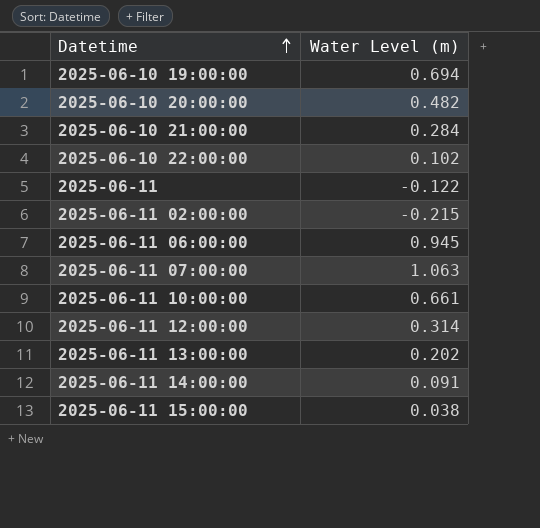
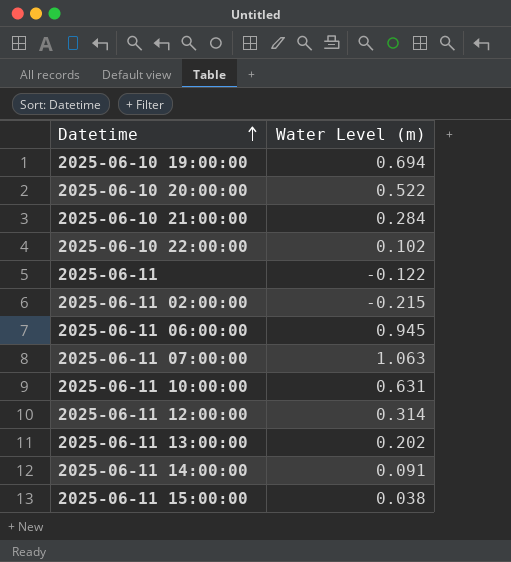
2025-06-10 20:00:00 | Water Level (m): 0.482 -> 0.522
2025-06-11 10:00:00 | Water Level (m): 0.661 -> 0.631

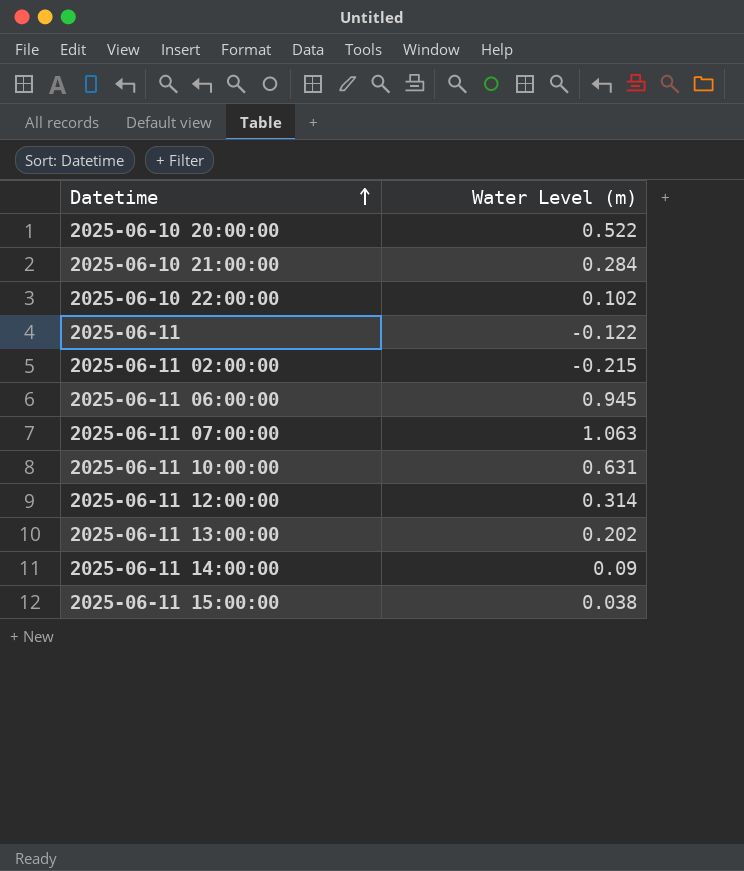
row 2025-06-10 19:00:00: 0.694 -> none
2025-06-11 14:00:00 | Water Level (m): 0.091 -> 0.09

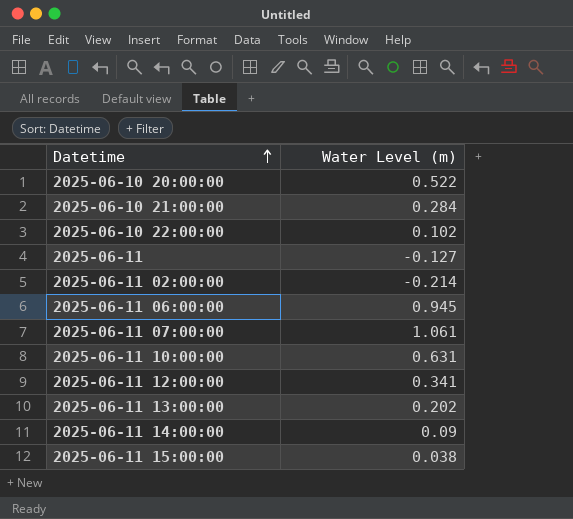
2025-06-11 | Water Level (m): -0.122 -> -0.127
2025-06-11 02:00:00 | Water Level (m): -0.215 -> -0.214
2025-06-11 07:00:00 | Water Level (m): 1.063 -> 1.061
2025-06-11 12:00:00 | Water Level (m): 0.314 -> 0.341

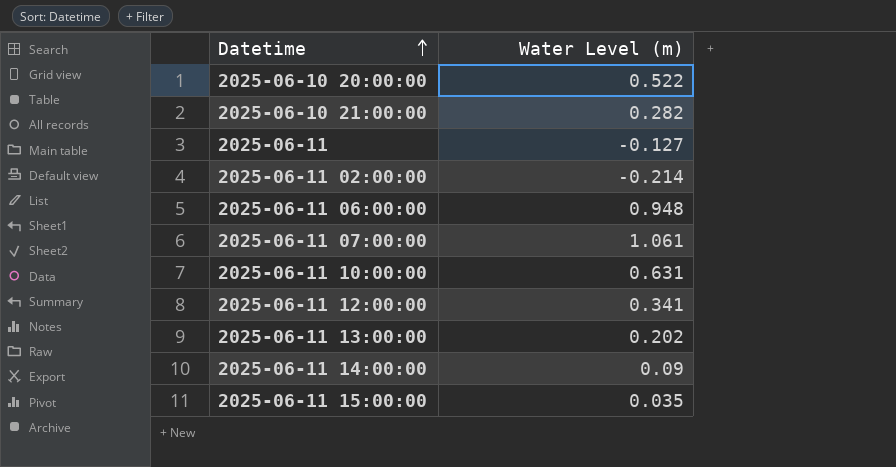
row 2025-06-10 22:00:00: 0.102 -> none
2025-06-10 21:00:00 | Water Level (m): 0.284 -> 0.282
2025-06-11 06:00:00 | Water Level (m): 0.945 -> 0.948
2025-06-11 15:00:00 | Water Level (m): 0.038 -> 0.035

